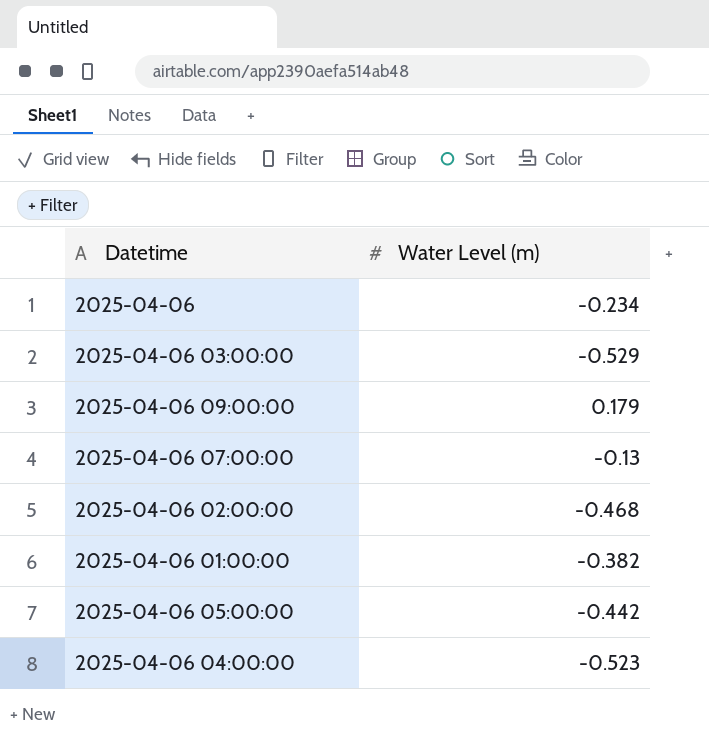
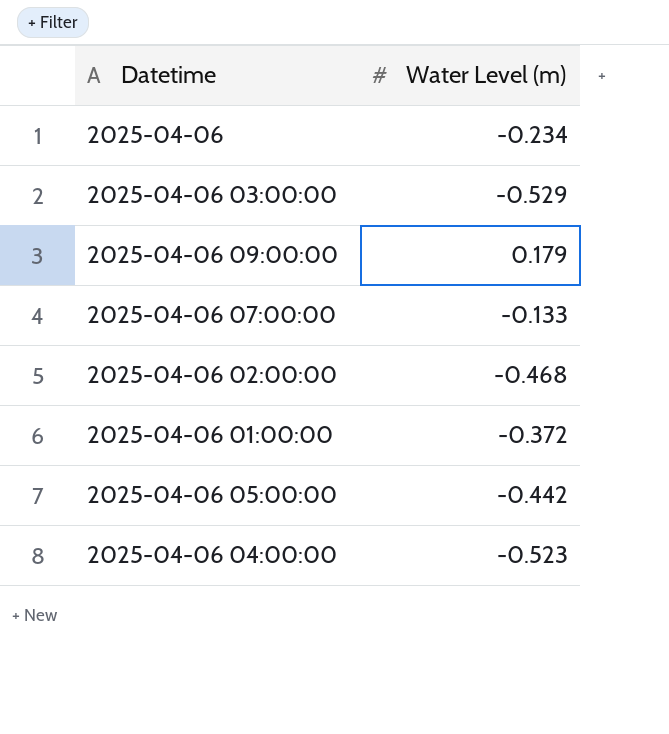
2025-04-06 07:00:00 | Water Level (m): -0.13 -> -0.133
2025-04-06 01:00:00 | Water Level (m): -0.382 -> -0.372

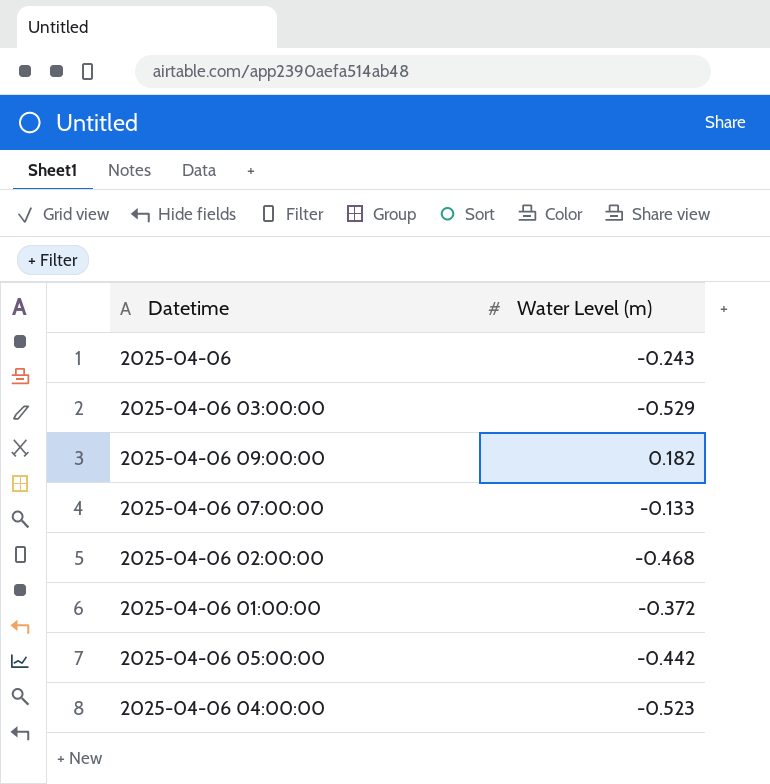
2025-04-06 | Water Level (m): -0.234 -> -0.243
2025-04-06 09:00:00 | Water Level (m): 0.179 -> 0.182

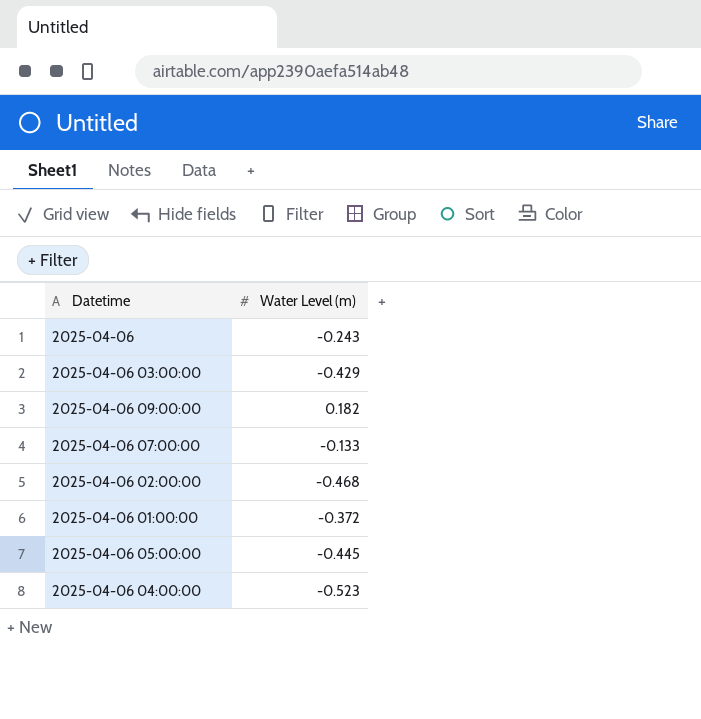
2025-04-06 03:00:00 | Water Level (m): -0.529 -> -0.429
2025-04-06 05:00:00 | Water Level (m): -0.442 -> -0.445

